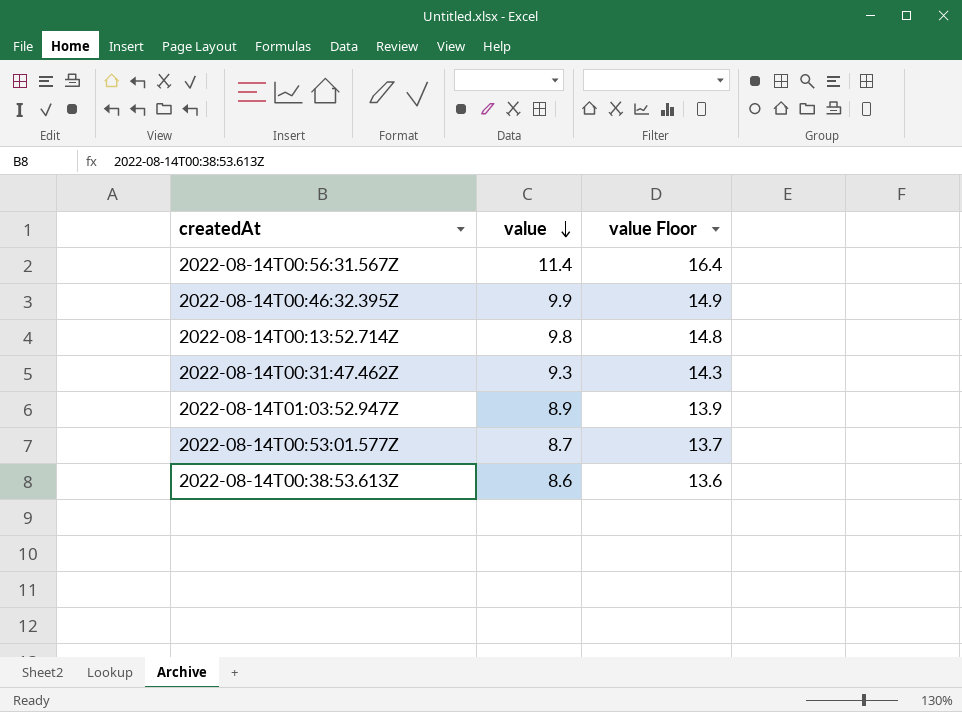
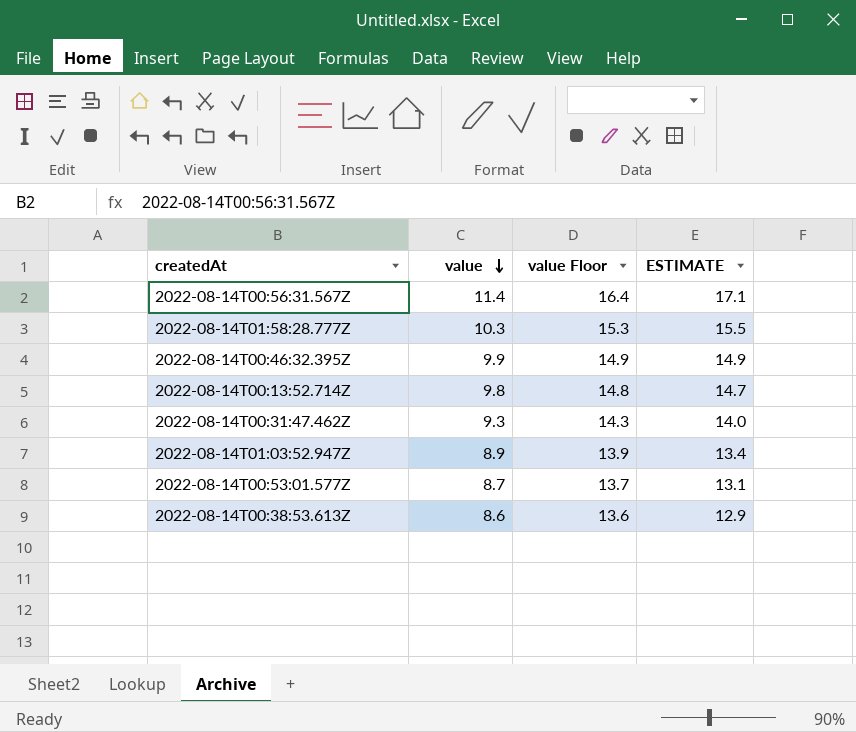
column ESTIMATE | formula: none -> [value] * 1.5
row 2022-08-14T01:58:28.777Z: none -> 10.3 | 15.3 | 15.5

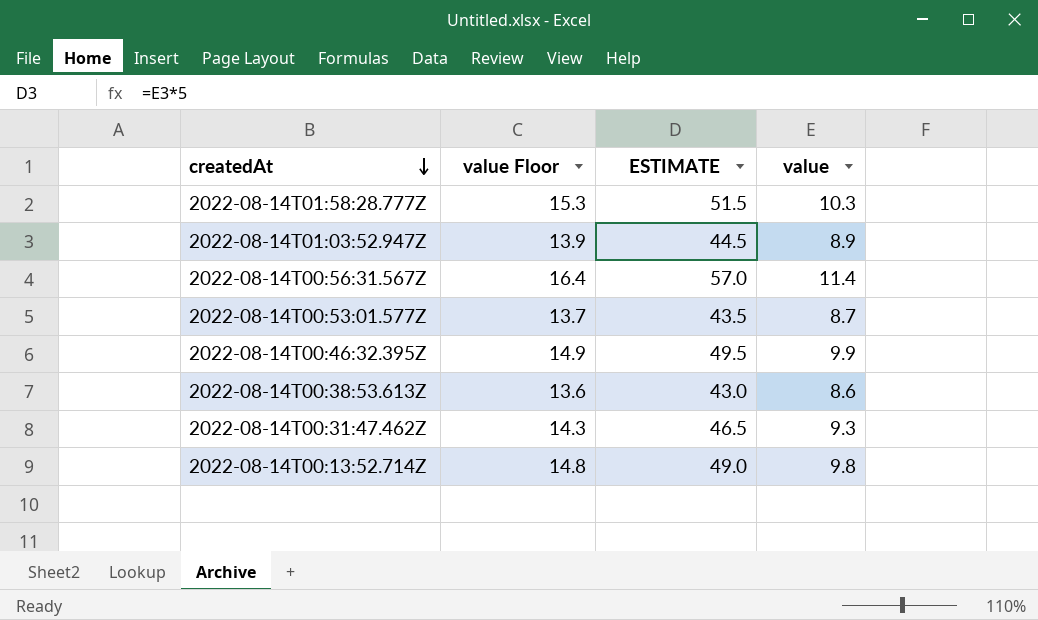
row order: value descending -> createdAt descending
column ESTIMATE | formula: [value] * 1.5 -> [value] * 5
column value | position: 2 -> 4

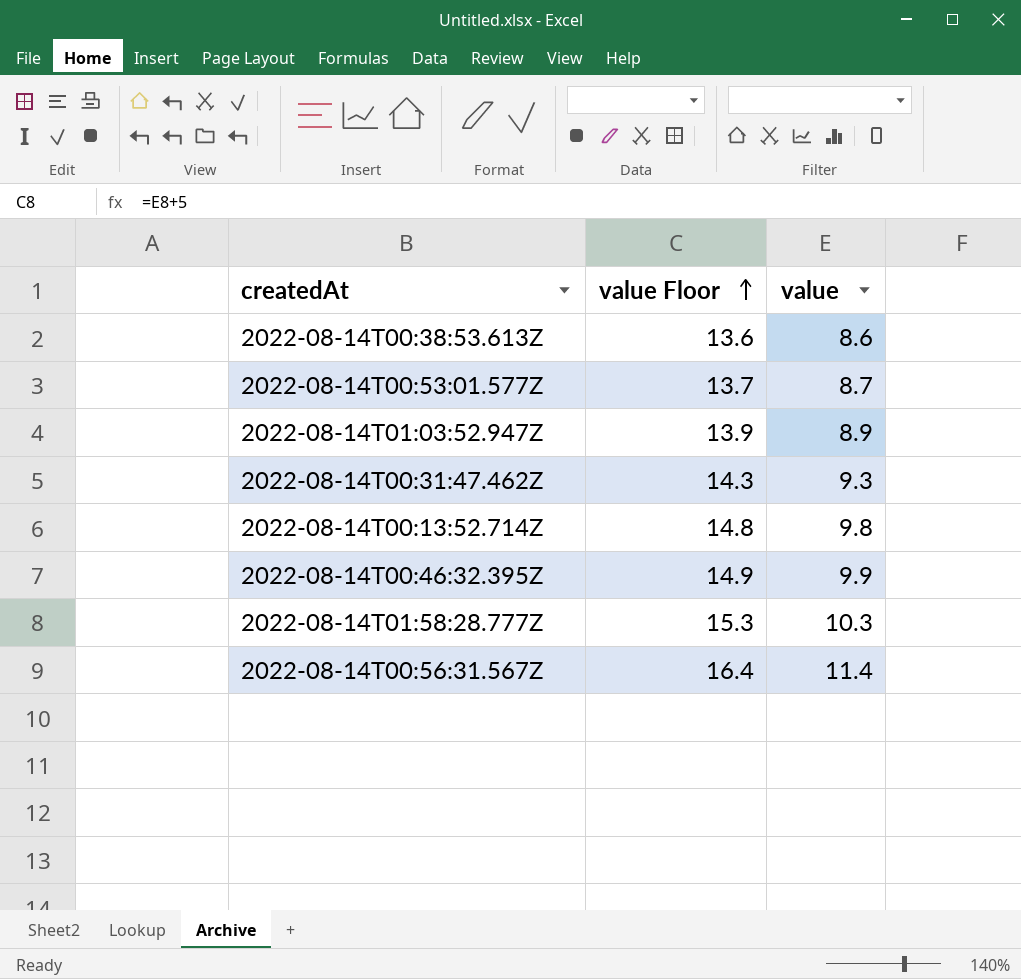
row order: createdAt descending -> value Floor ascending
column ESTIMATE | formula: [value] * 5 -> none

